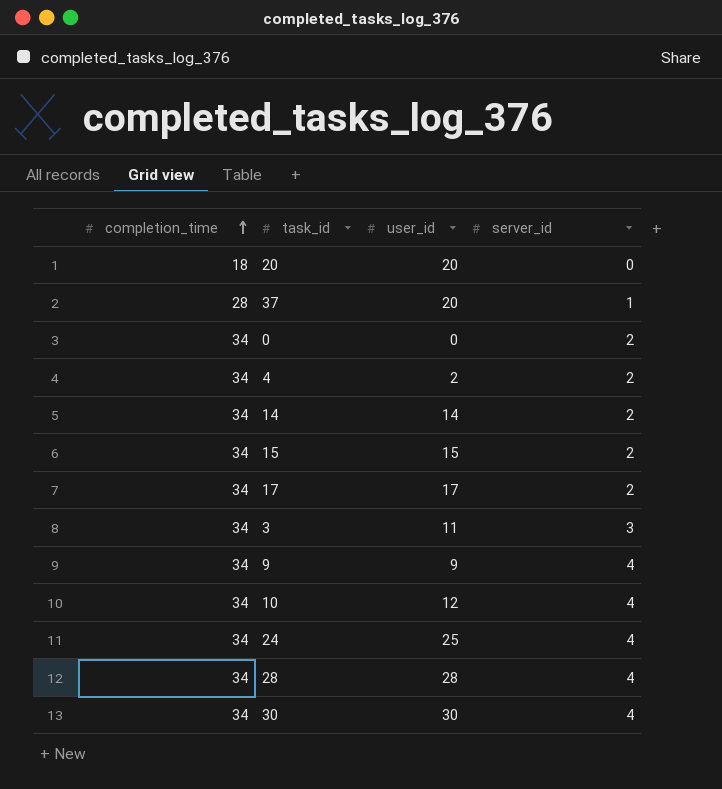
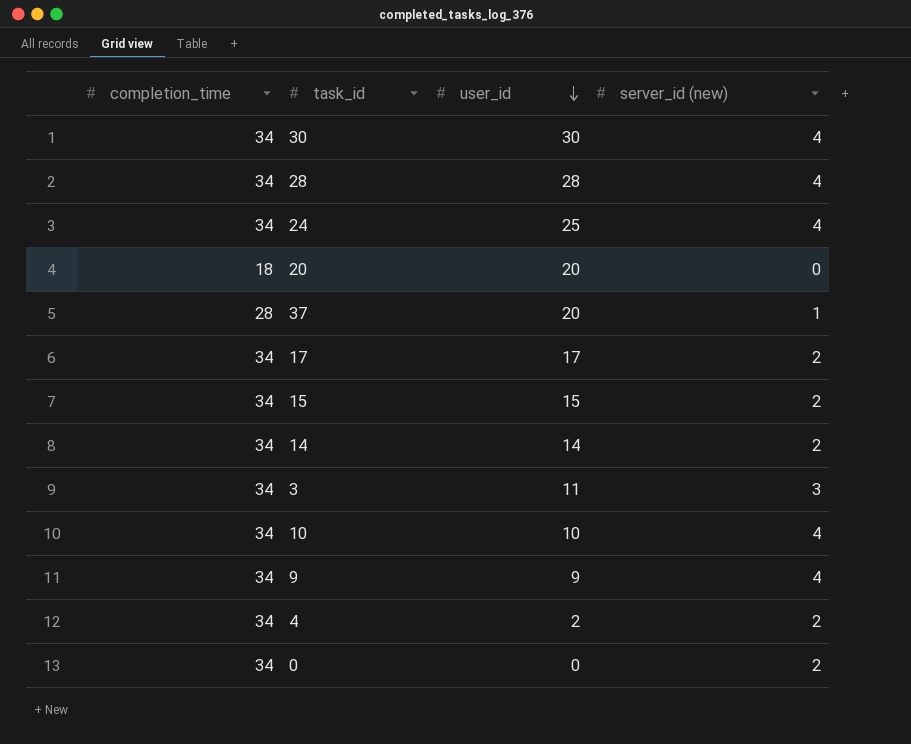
row order: completion_time ascending -> user_id descending
column name: server_id -> server_id (new)
10 | user_id: 12 -> 10

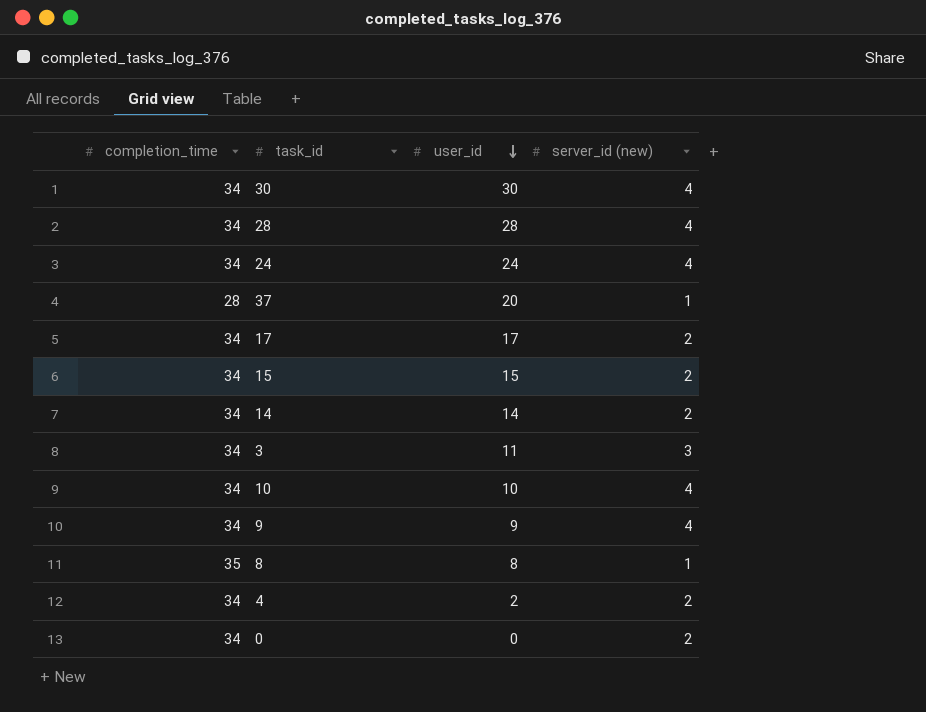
row 20: 18 | 20 | 0 -> none
24 | user_id: 25 -> 24
row 8: none -> 35 | 8 | 1

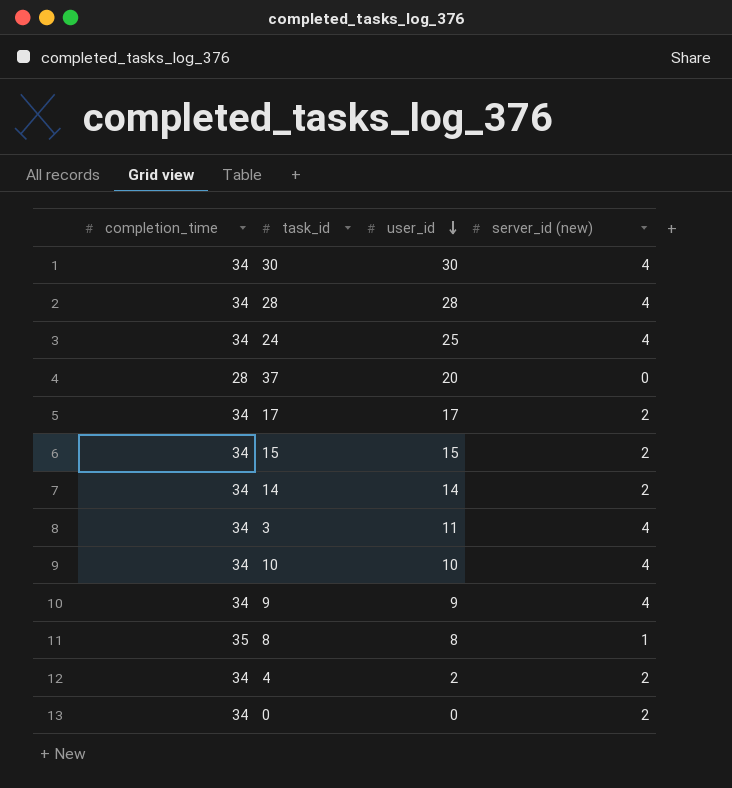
24 | user_id: 24 -> 25
37 | server_id (new): 1 -> 0
3 | server_id (new): 3 -> 4

